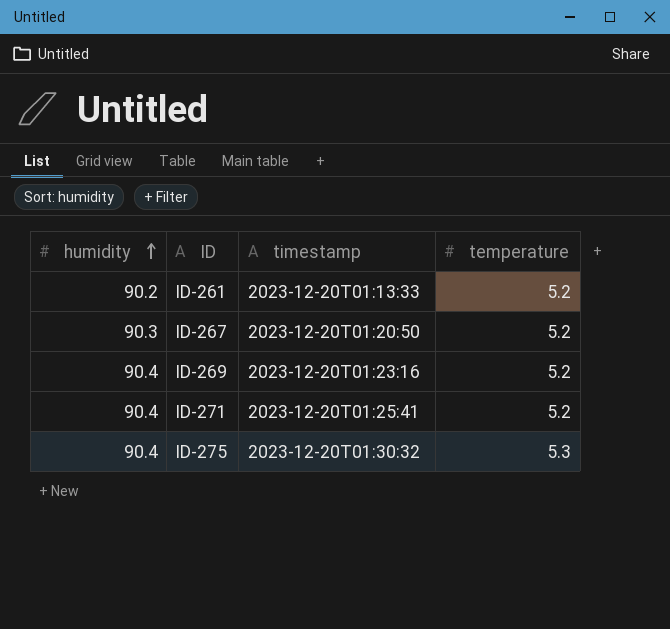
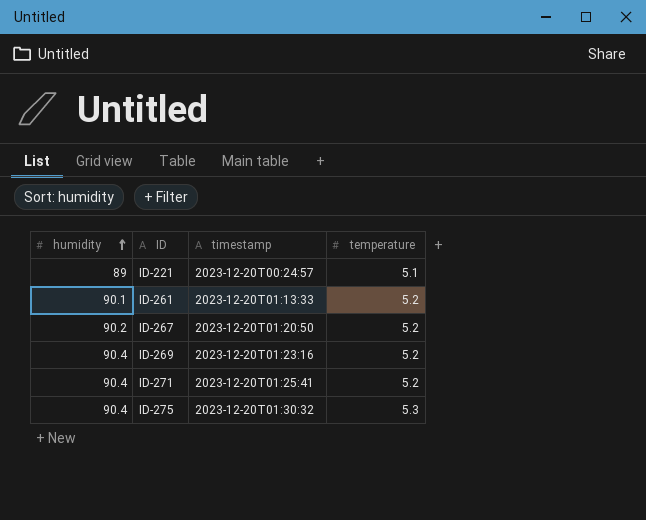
row ID-221: none -> 89 | 2023-12-20T00:24:57 | 5.1
ID-261 | humidity: 90.2 -> 90.1
ID-267 | humidity: 90.3 -> 90.2

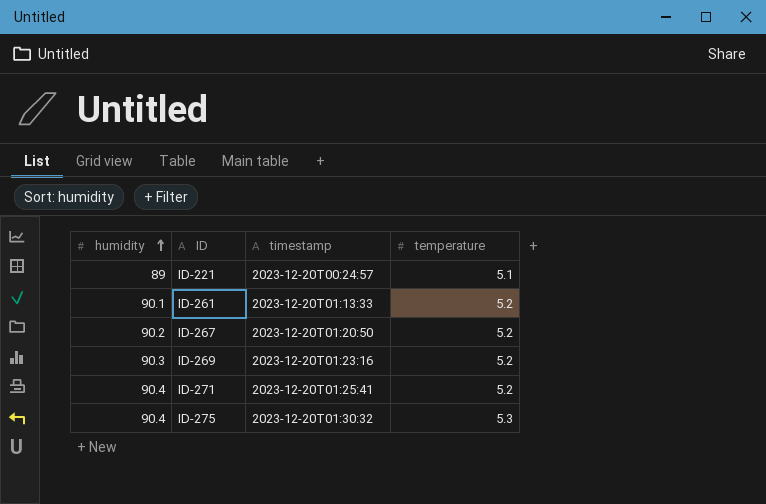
ID-269 | humidity: 90.4 -> 90.3

